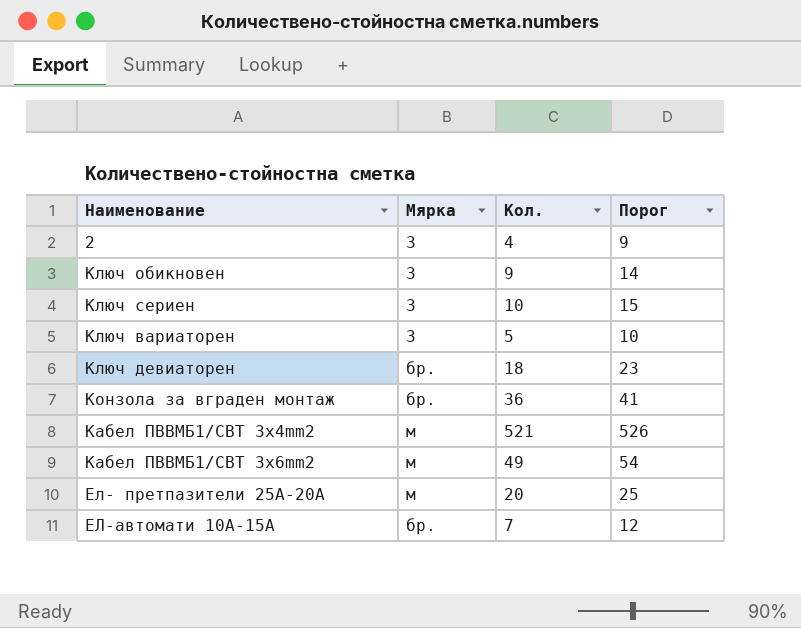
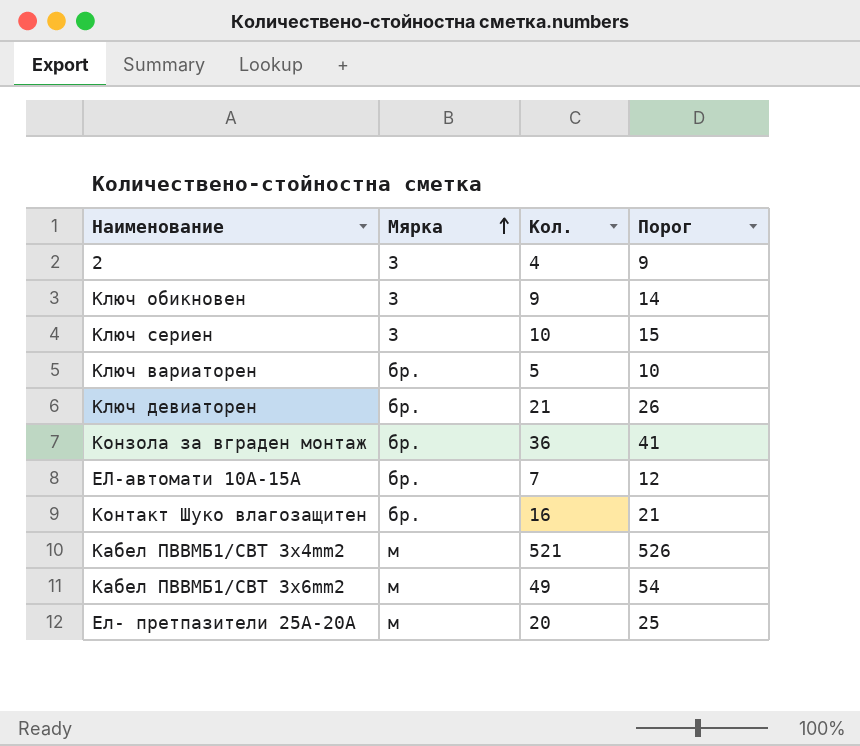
row order: none -> Мярка ascending
Ключ вариаторен | Мярка: 3 -> бр.
Ключ девиаторен | Кол.: 18 -> 21
Ключ девиаторен | Порог: 23 -> 26
row Контакт Шуко влагозащитен: none -> бр. | 16 | 21

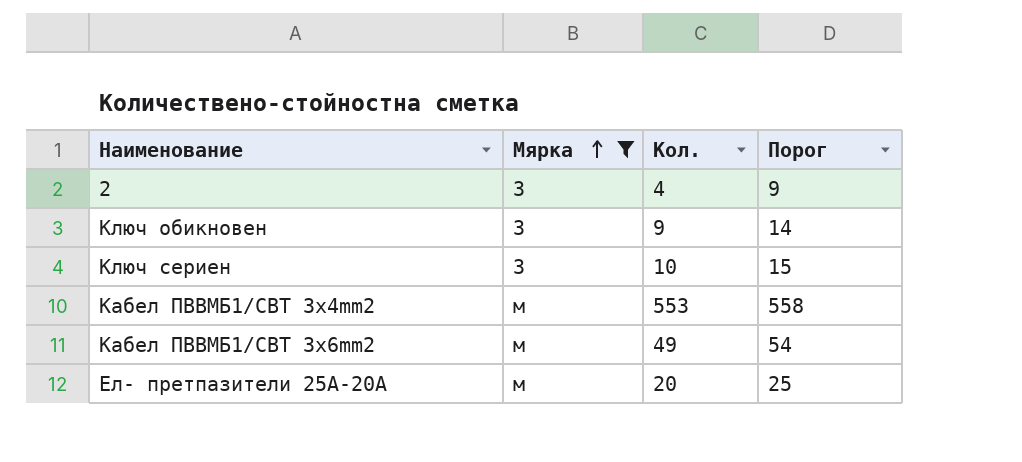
filter: none -> Мярка != бр.
Кабел ПВВМБ1/СВТ 3х4mm2 | Кол.: 521 -> 553
Кабел ПВВМБ1/СВТ 3х4mm2 | Порог: 526 -> 558

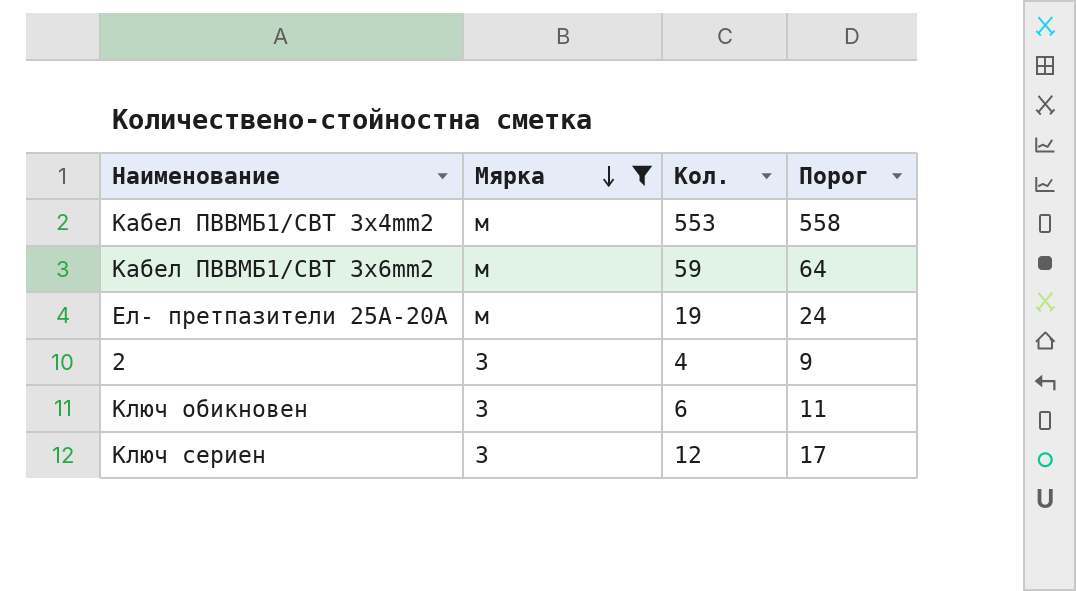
row order: Мярка ascending -> Мярка descending
Кабел ПВВМБ1/СВТ 3х6mm2 | Кол.: 49 -> 59
Кабел ПВВМБ1/СВТ 3х6mm2 | Порог: 54 -> 64
Ел- претпазители 25А-20А | Кол.: 20 -> 19
Ел- претпазители 25А-20А | Порог: 25 -> 24
Ключ обикновен | Кол.: 9 -> 6
Ключ обикновен | Порог: 14 -> 11
Ключ сериен | Кол.: 10 -> 12
Ключ сериен | Порог: 15 -> 17

